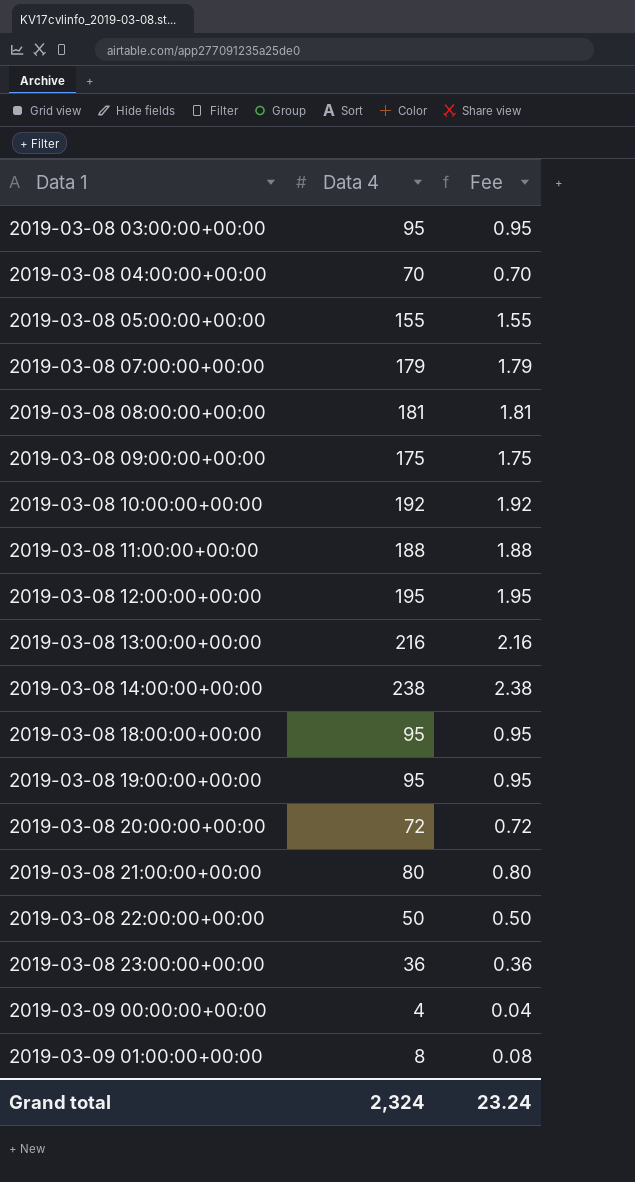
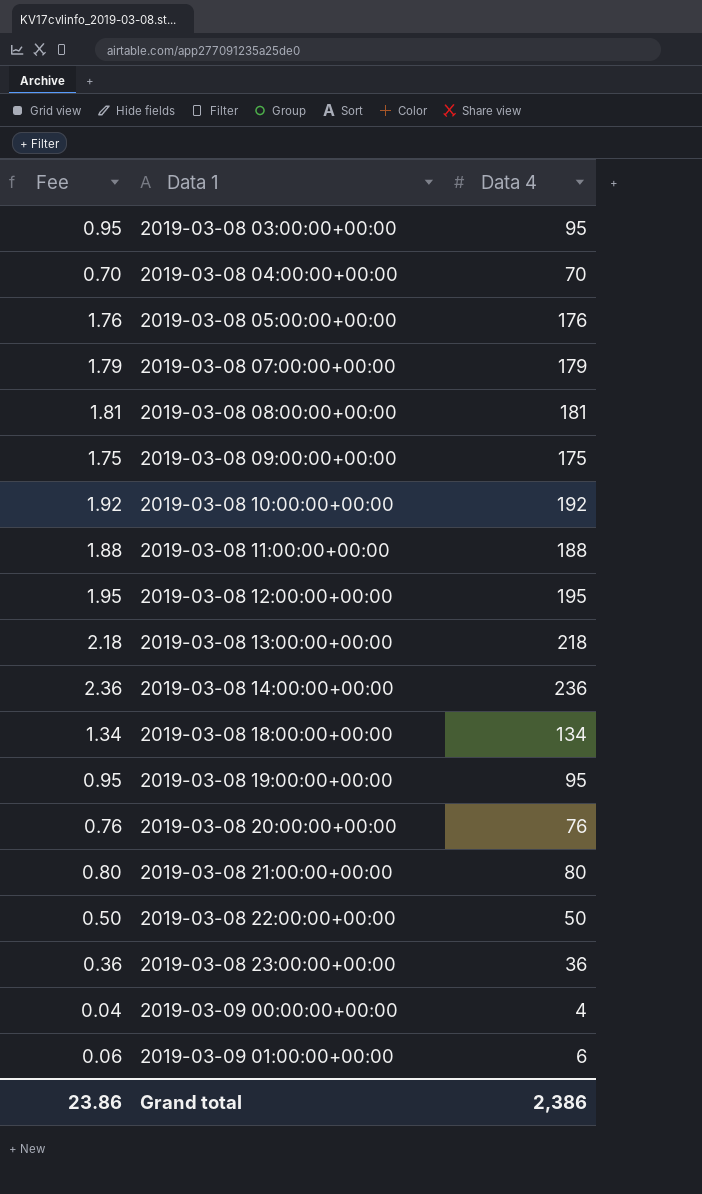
column Fee | position: 3 -> 1
2019-03-08 05:00:00+00:00 | Fee: 1.55 -> 1.76
2019-03-08 05:00:00+00:00 | Data 4: 155 -> 176
2019-03-08 13:00:00+00:00 | Fee: 2.16 -> 2.18
2019-03-08 13:00:00+00:00 | Data 4: 216 -> 218
2019-03-08 14:00:00+00:00 | Fee: 2.38 -> 2.36
2019-03-08 14:00:00+00:00 | Data 4: 238 -> 236
2019-03-08 18:00:00+00:00 | Fee: 0.95 -> 1.34
2019-03-08 18:00:00+00:00 | Data 4: 95 -> 134
2019-03-08 20:00:00+00:00 | Fee: 0.72 -> 0.76
2019-03-08 20:00:00+00:00 | Data 4: 72 -> 76
2019-03-09 01:00:00+00:00 | Fee: 0.08 -> 0.06
2019-03-09 01:00:00+00:00 | Data 4: 8 -> 6
Grand total | Fee: 23.24 -> 23.86
Grand total | Data 4: 2,324 -> 2,386

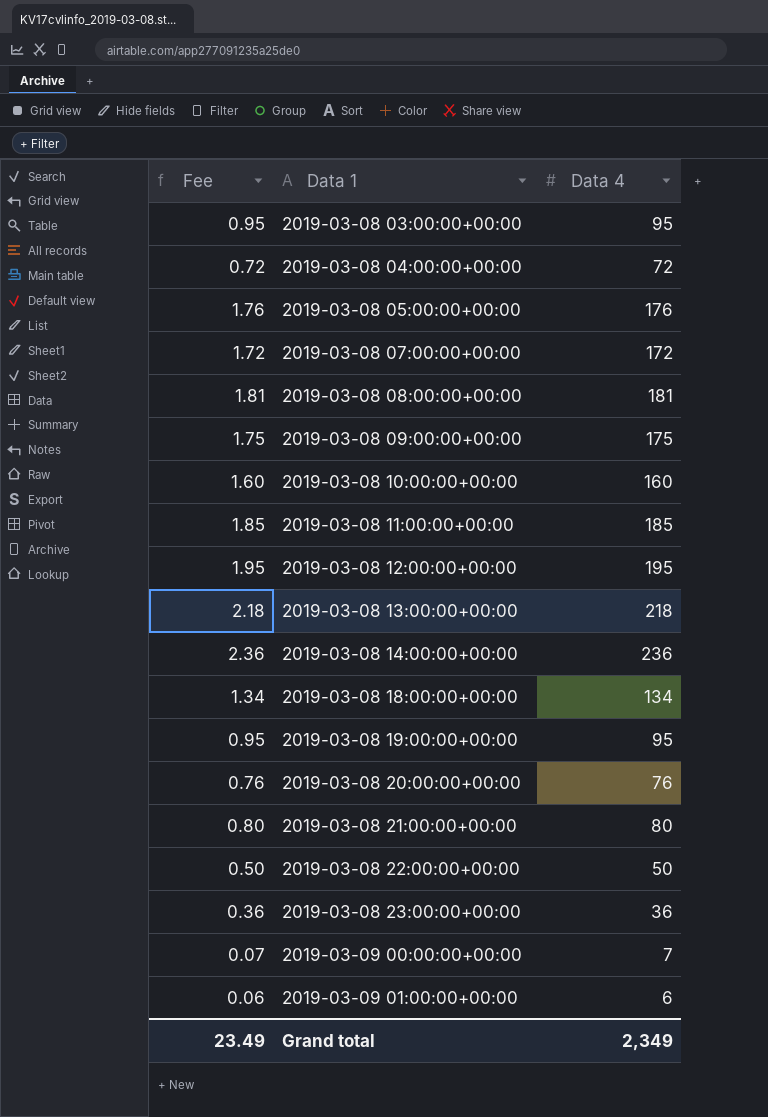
2019-03-08 04:00:00+00:00 | Fee: 0.70 -> 0.72
2019-03-08 04:00:00+00:00 | Data 4: 70 -> 72
2019-03-08 07:00:00+00:00 | Fee: 1.79 -> 1.72
2019-03-08 07:00:00+00:00 | Data 4: 179 -> 172
2019-03-08 10:00:00+00:00 | Fee: 1.92 -> 1.60
2019-03-08 10:00:00+00:00 | Data 4: 192 -> 160
2019-03-08 11:00:00+00:00 | Fee: 1.88 -> 1.85
2019-03-08 11:00:00+00:00 | Data 4: 188 -> 185
2019-03-09 00:00:00+00:00 | Fee: 0.04 -> 0.07
2019-03-09 00:00:00+00:00 | Data 4: 4 -> 7
Grand total | Fee: 23.86 -> 23.49
Grand total | Data 4: 2,386 -> 2,349

